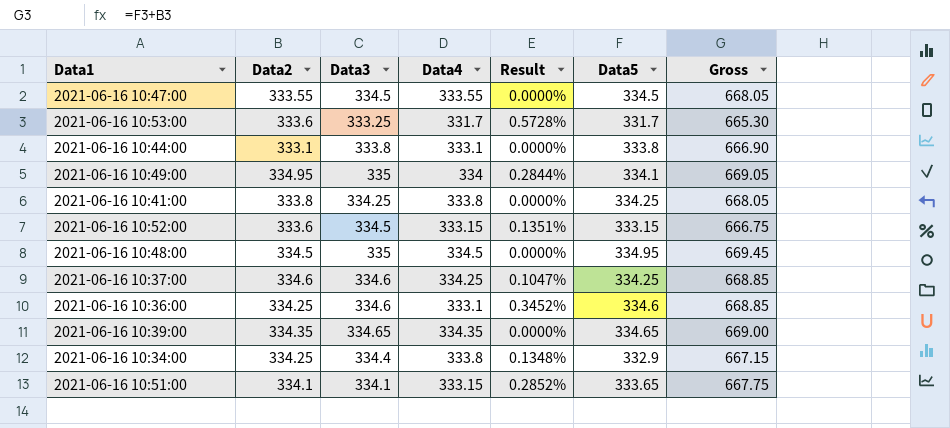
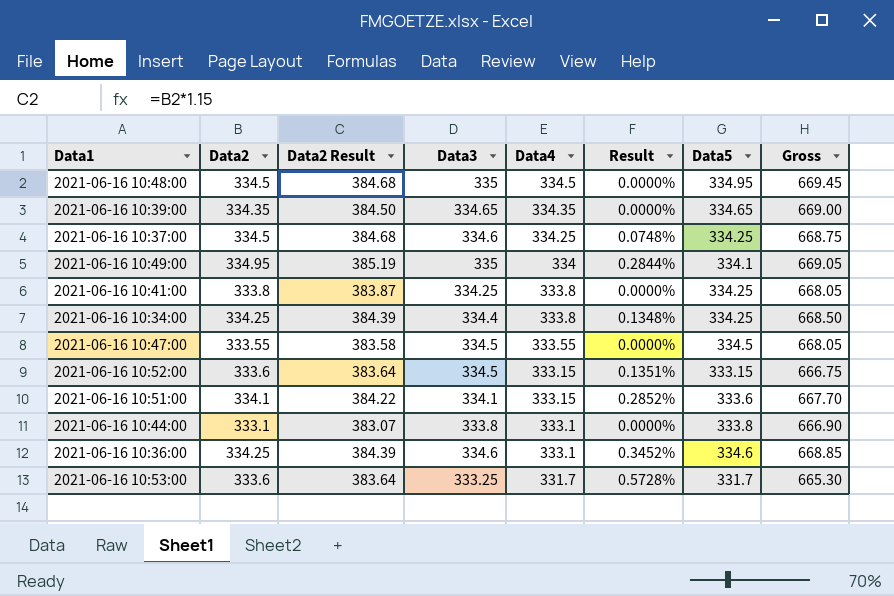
row order: none -> Data4 descending
column Data2 Result | formula: none -> [Data2] * 1.15
2021-06-16 10:37:00 | Data2: 334.6 -> 334.5
2021-06-16 10:37:00 | Result: 0.1047% -> 0.0748%
2021-06-16 10:37:00 | Gross: 668.85 -> 668.75
2021-06-16 10:34:00 | Data5: 332.9 -> 334.25
2021-06-16 10:34:00 | Gross: 667.15 -> 668.50
2021-06-16 10:51:00 | Data5: 333.65 -> 333.6
2021-06-16 10:51:00 | Gross: 667.75 -> 667.70

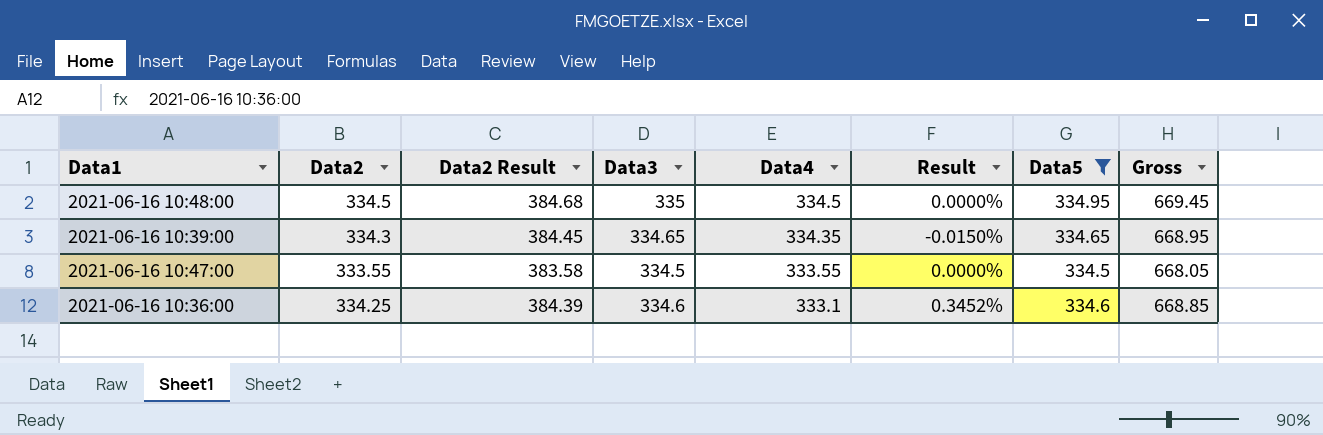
filter: none -> Data5 >= 334.5
2021-06-16 10:39:00 | Data2: 334.35 -> 334.3
2021-06-16 10:39:00 | Data2 Result: 384.50 -> 384.45
2021-06-16 10:39:00 | Result: 0.0000% -> -0.0150%
2021-06-16 10:39:00 | Gross: 669.00 -> 668.95

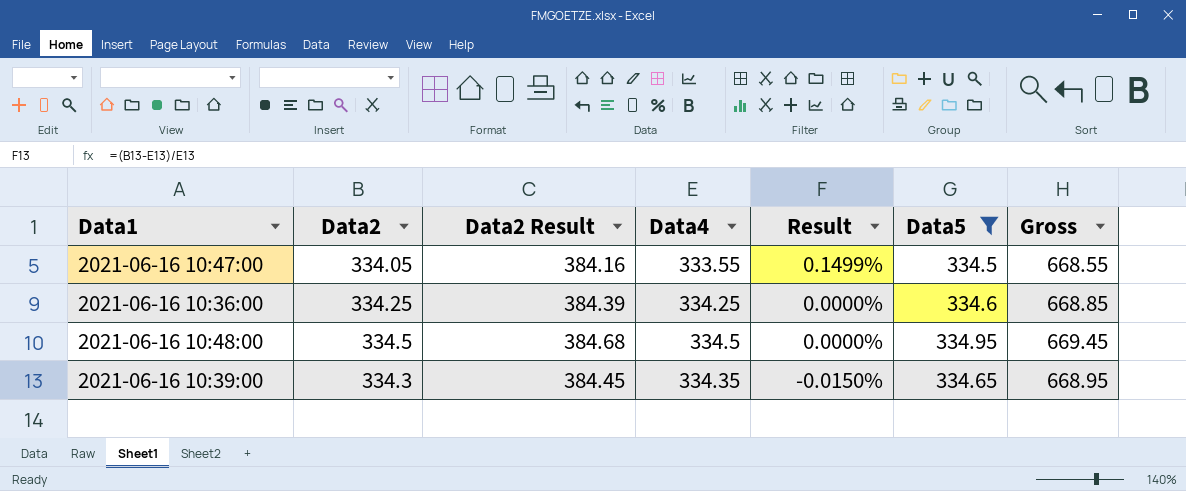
row order: Data4 descending -> Result descending
column Data3 | position: 4 -> none
2021-06-16 10:47:00 | Data2: 333.55 -> 334.05
2021-06-16 10:47:00 | Data2 Result: 383.58 -> 384.16
2021-06-16 10:47:00 | Result: 0.0000% -> 0.1499%
2021-06-16 10:47:00 | Gross: 668.05 -> 668.55
2021-06-16 10:36:00 | Data4: 333.1 -> 334.25
2021-06-16 10:36:00 | Result: 0.3452% -> 0.0000%

